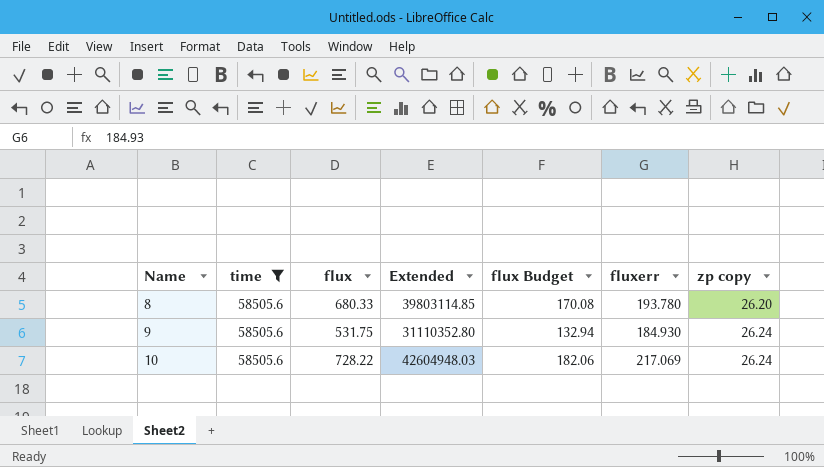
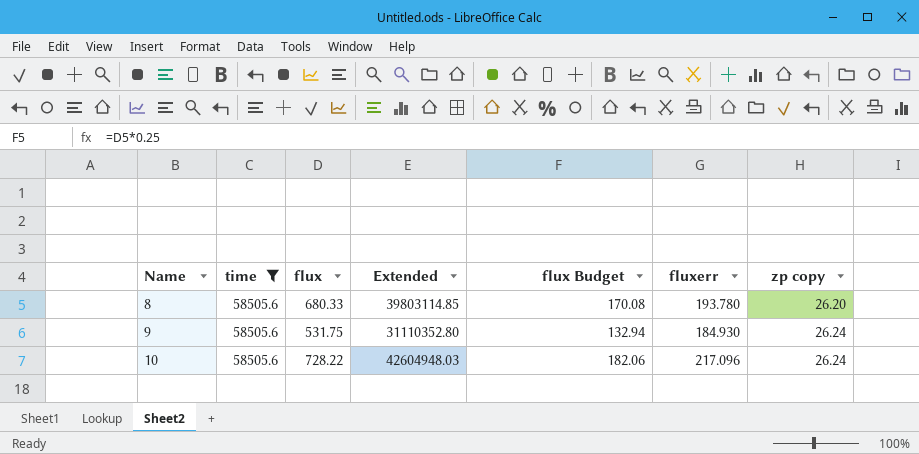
10 | fluxerr: 217.069 -> 217.096

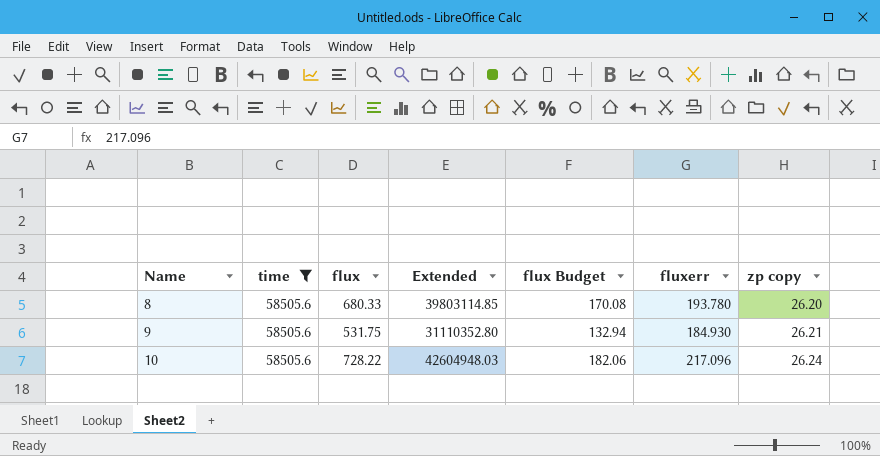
9 | zp copy: 26.24 -> 26.21

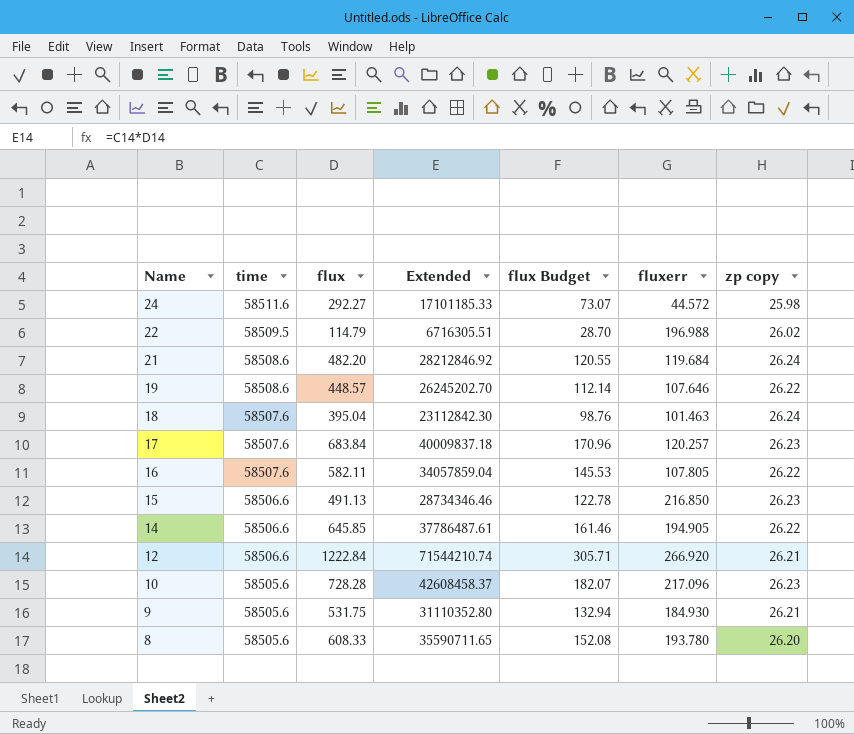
filter: time = 58505.6 -> none
row order: Name ascending -> Name descending
10 | flux: 728.22 -> 728.28
10 | Extended: 42604948.03 -> 42608458.37
10 | flux Budget: 182.06 -> 182.07
10 | zp copy: 26.24 -> 26.23
8 | flux: 680.33 -> 608.33
8 | Extended: 39803114.85 -> 35590711.65
8 | flux Budget: 170.08 -> 152.08

